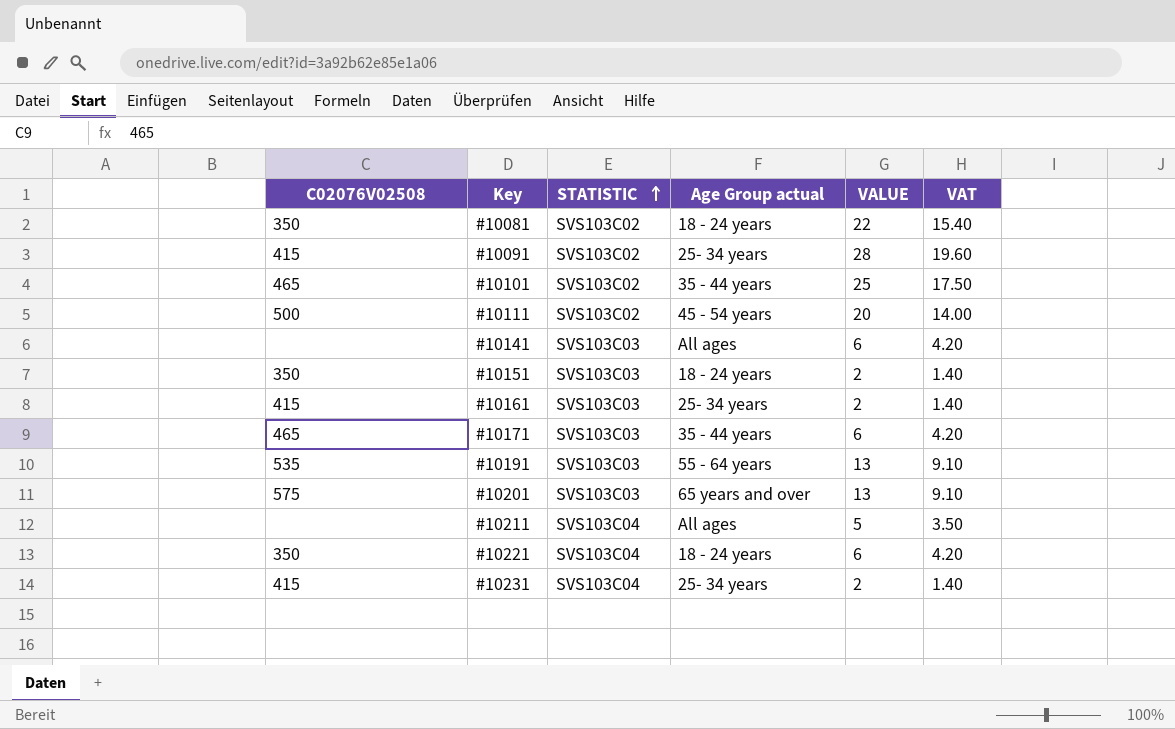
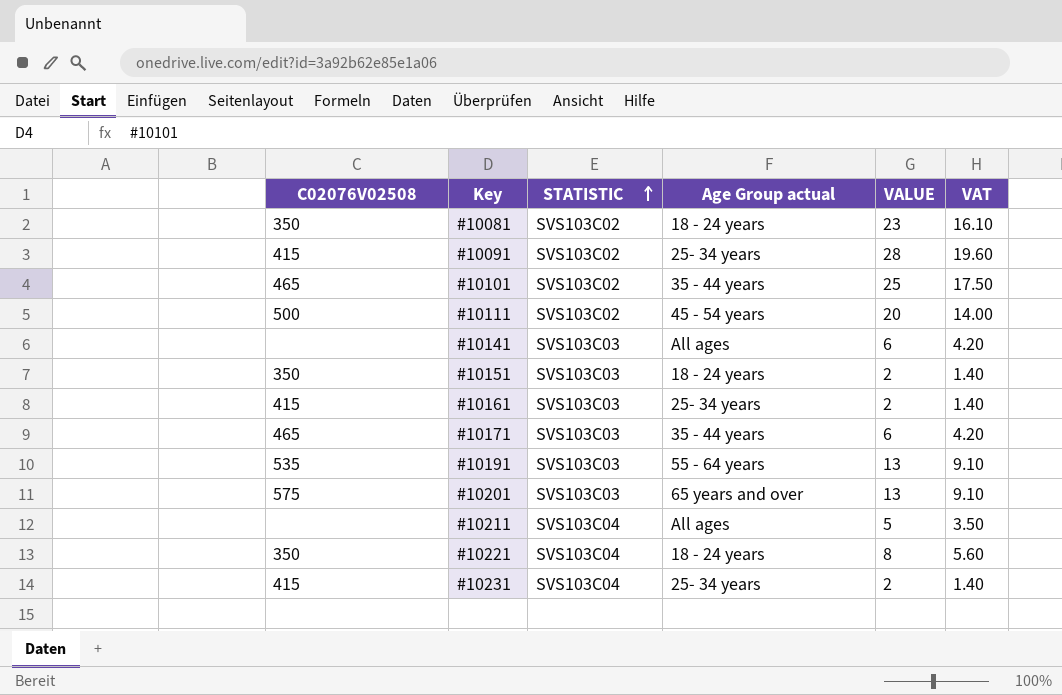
#10081 | VALUE: 22 -> 23
#10081 | VAT: 15.40 -> 16.10
#10221 | VALUE: 6 -> 8
#10221 | VAT: 4.20 -> 5.60

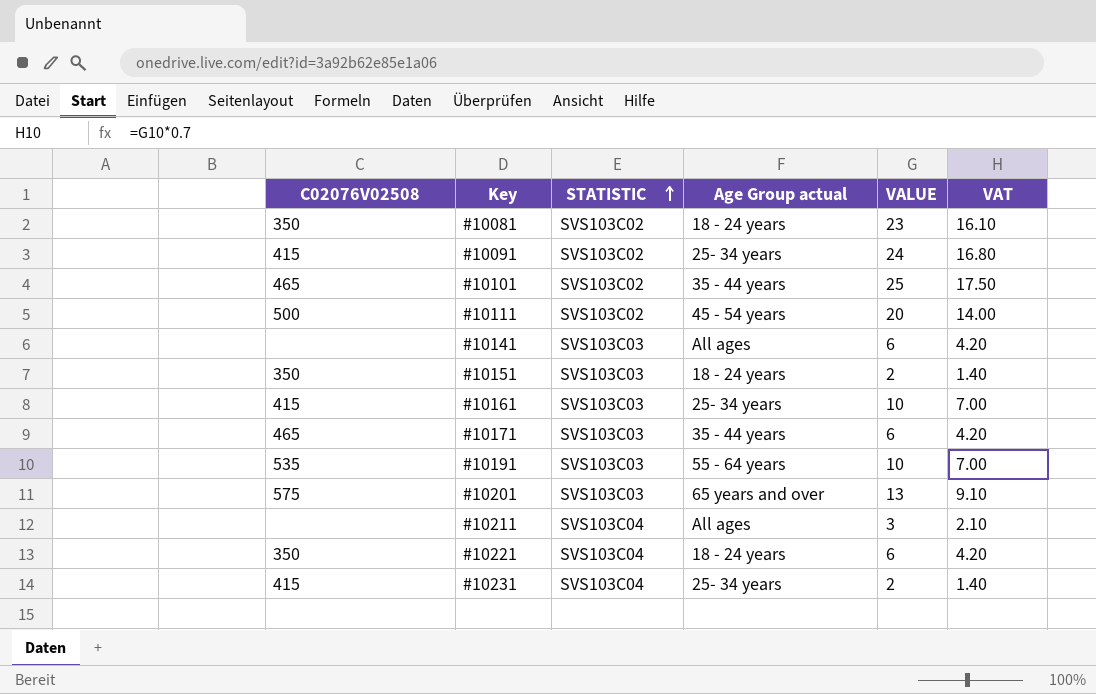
#10091 | VALUE: 28 -> 24
#10091 | VAT: 19.60 -> 16.80
#10161 | VALUE: 2 -> 10
#10161 | VAT: 1.40 -> 7.00
#10191 | VALUE: 13 -> 10
#10191 | VAT: 9.10 -> 7.00
#10211 | VALUE: 5 -> 3
#10211 | VAT: 3.50 -> 2.10
#10221 | VALUE: 8 -> 6
#10221 | VAT: 5.60 -> 4.20

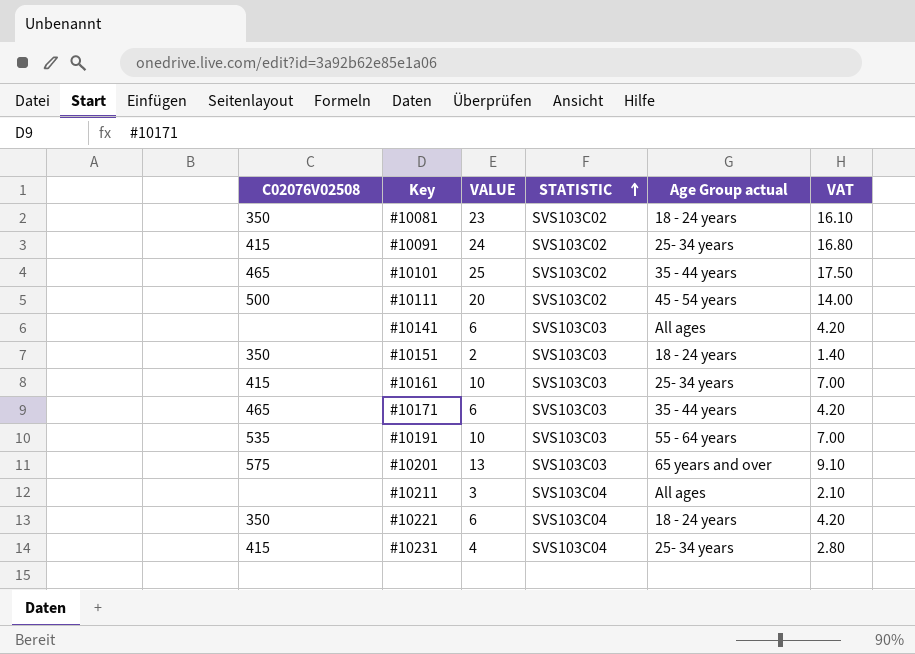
column VALUE | position: 5 -> 3
#10231 | VALUE: 2 -> 4
#10231 | VAT: 1.40 -> 2.80

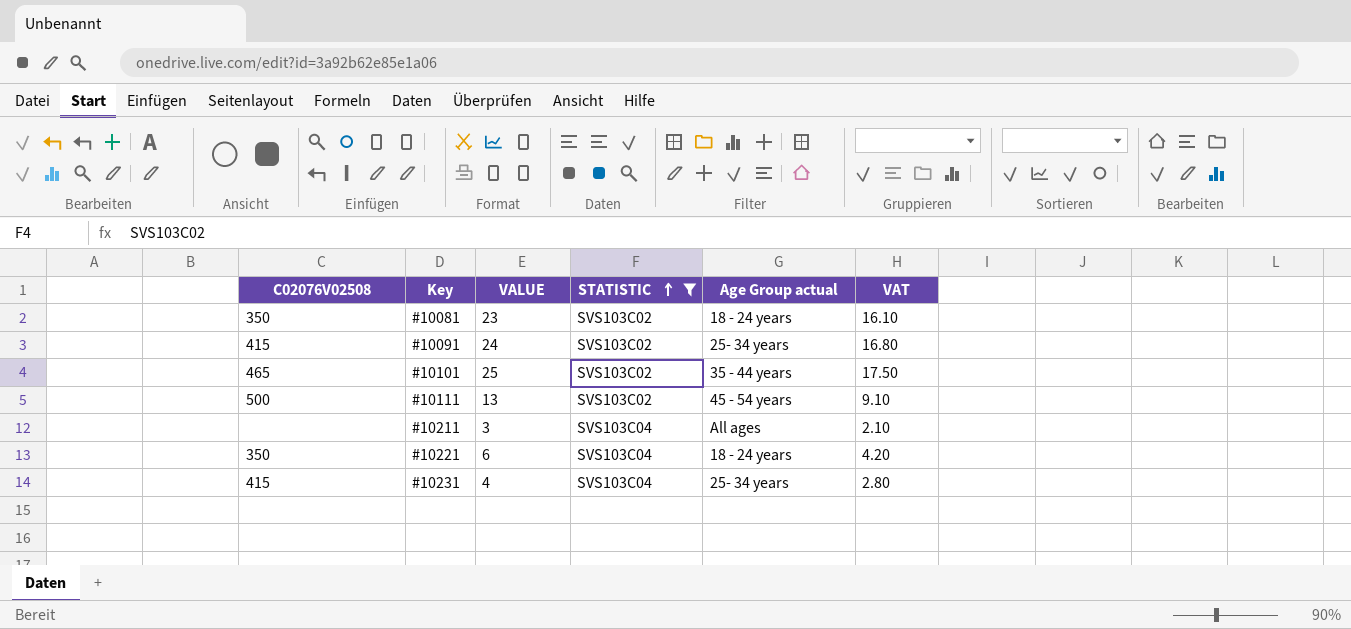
filter: none -> STATISTIC != SVS103C03
#10111 | VALUE: 20 -> 13
#10111 | VAT: 14.00 -> 9.10

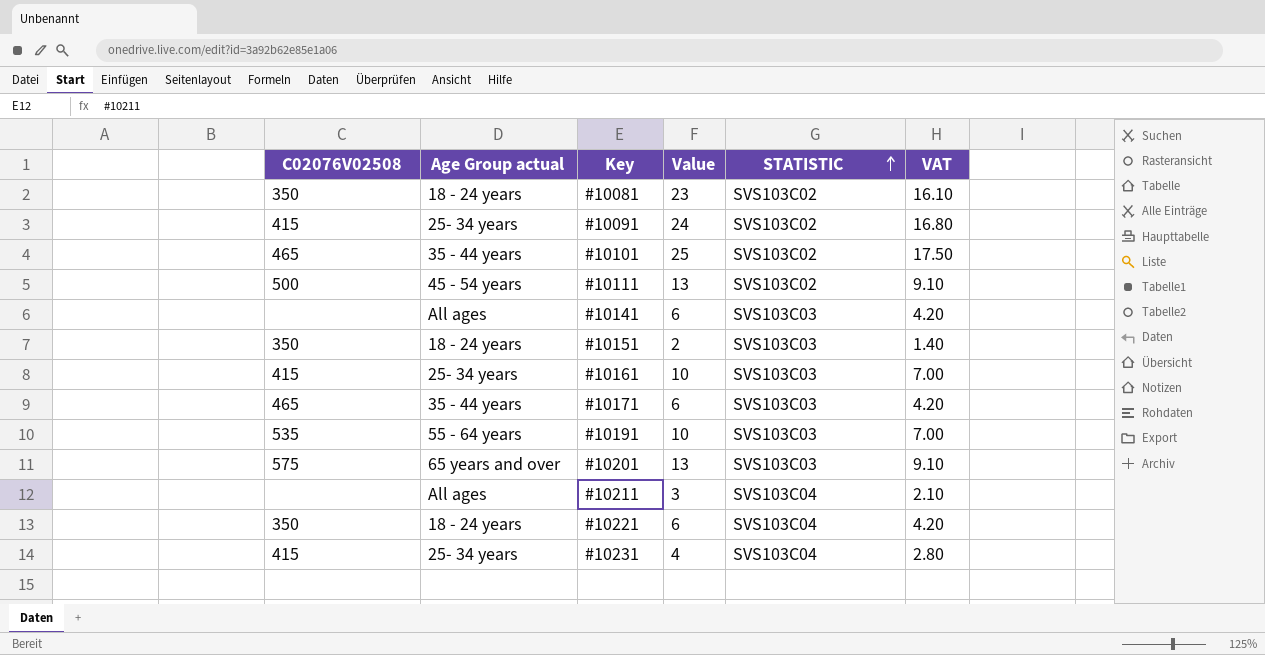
filter: STATISTIC != SVS103C03 -> none
column Age Group actual | position: 5 -> 2
column name: VALUE -> Value

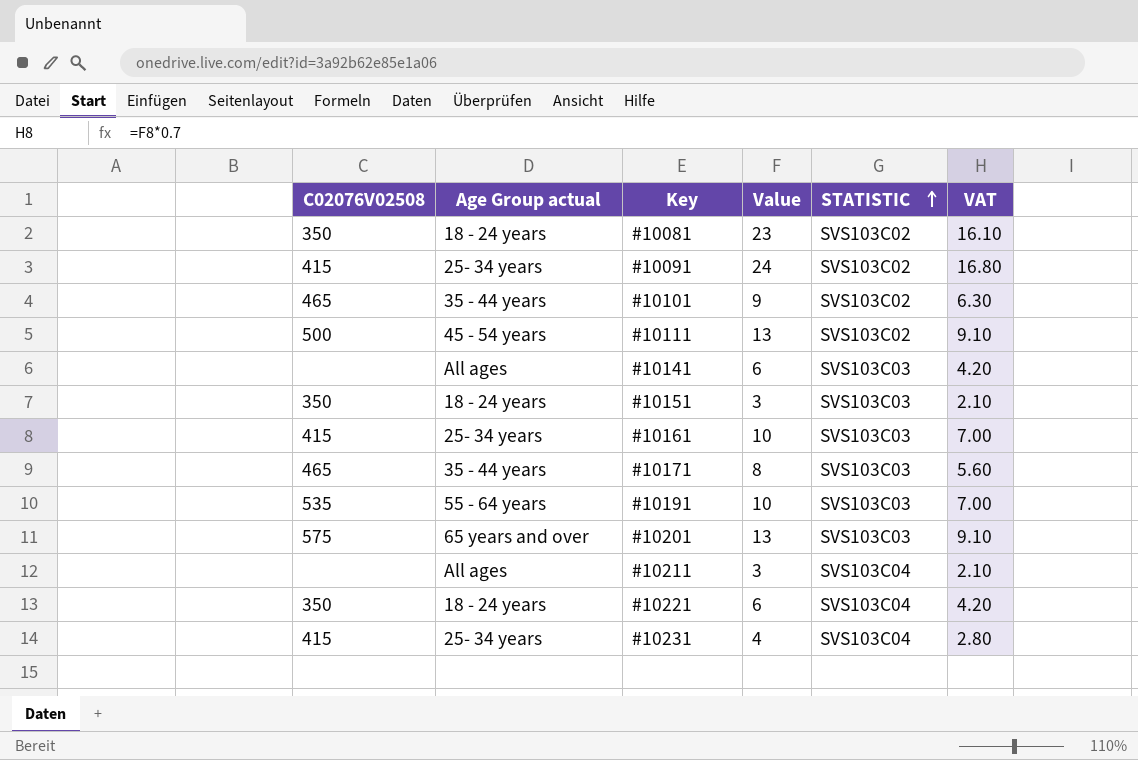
#10101 | Value: 25 -> 9
#10101 | VAT: 17.50 -> 6.30
#10151 | Value: 2 -> 3
#10151 | VAT: 1.40 -> 2.10
#10171 | Value: 6 -> 8
#10171 | VAT: 4.20 -> 5.60

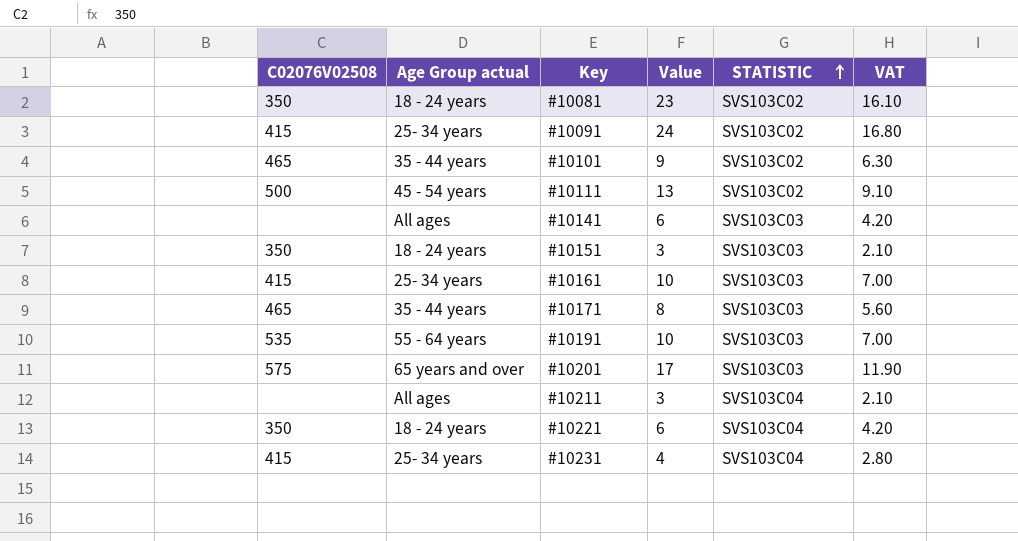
#10201 | Value: 13 -> 17
#10201 | VAT: 9.10 -> 11.90

